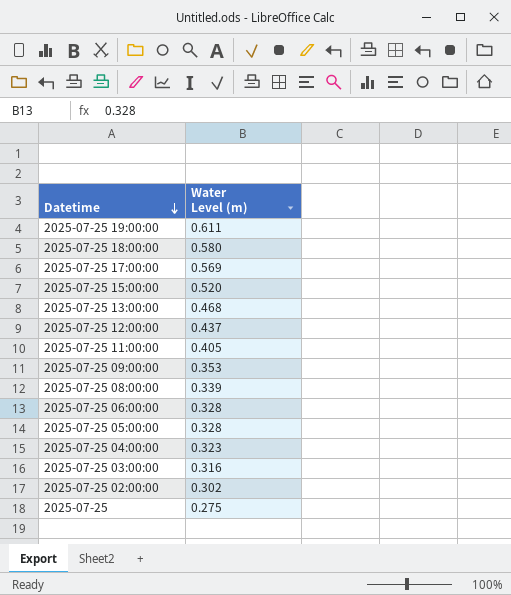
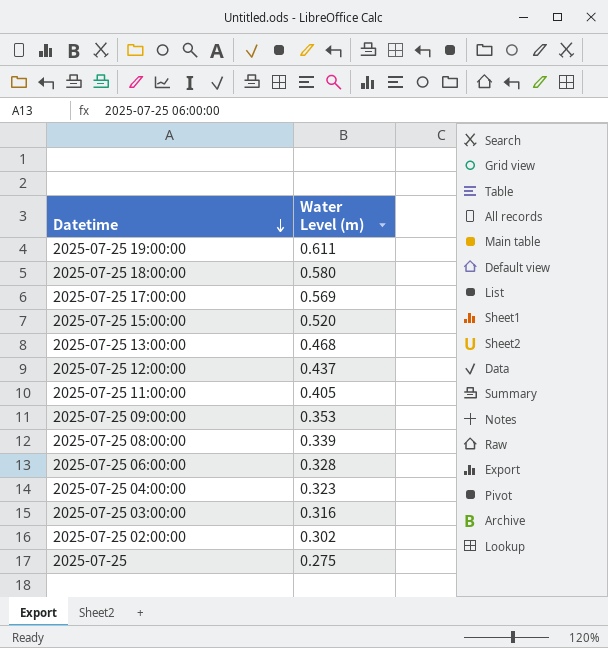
row 2025-07-25 05:00:00: 0.328 -> none

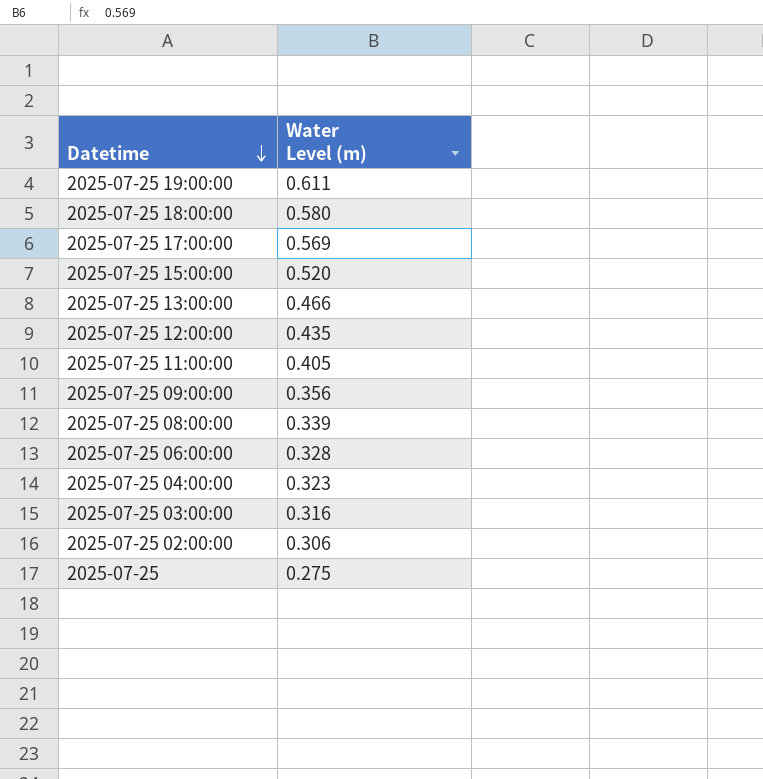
2025-07-25 13:00:00 | Water Level (m): 0.468 -> 0.466
2025-07-25 12:00:00 | Water Level (m): 0.437 -> 0.435
2025-07-25 09:00:00 | Water Level (m): 0.353 -> 0.356
2025-07-25 02:00:00 | Water Level (m): 0.302 -> 0.306

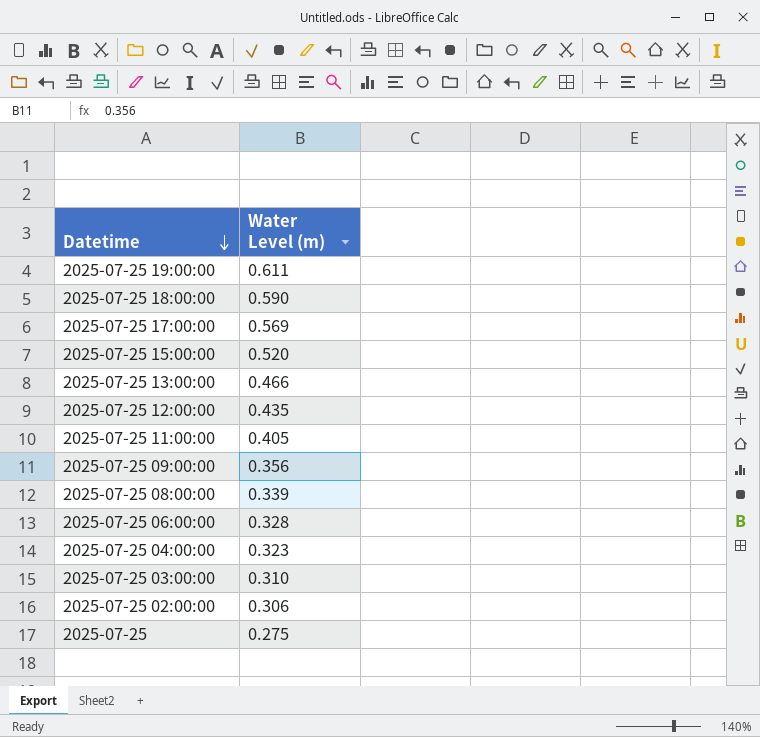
2025-07-25 18:00:00 | Water Level (m): 0.580 -> 0.590
2025-07-25 03:00:00 | Water Level (m): 0.316 -> 0.310

